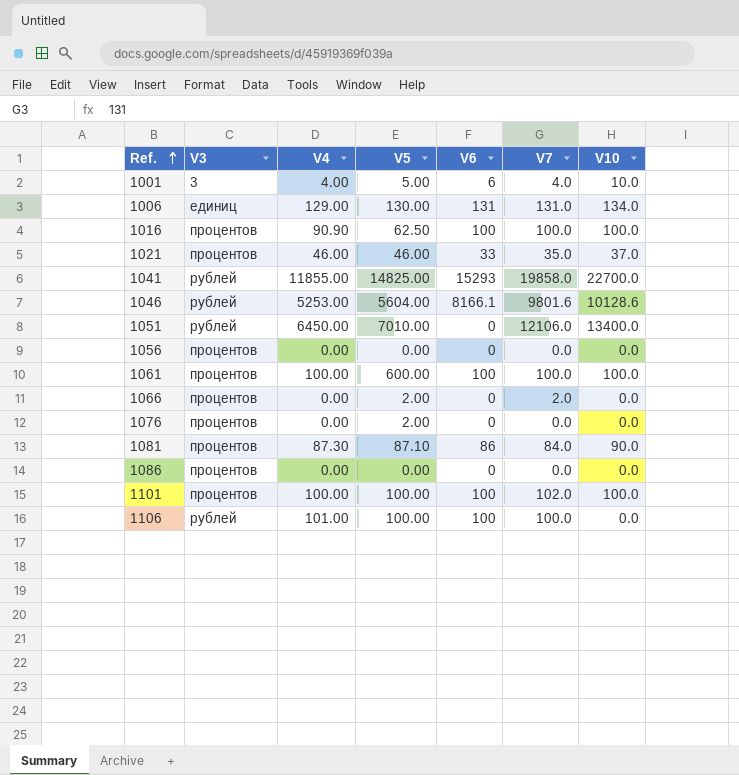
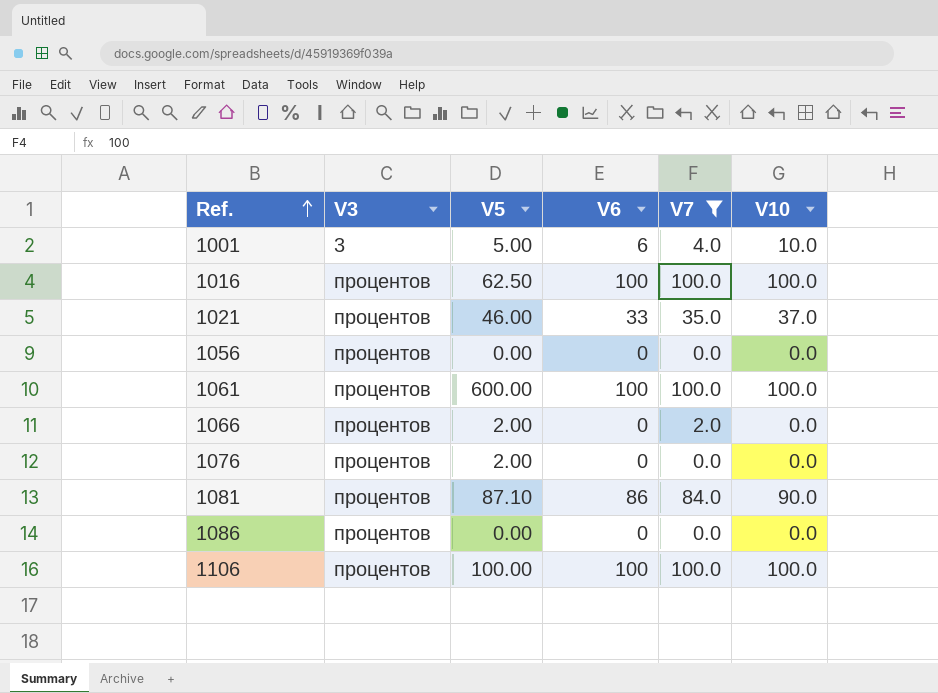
filter: none -> V7 <= 100.0
column V4 | position: 3 -> none
1106 | V3: рублей -> процентов
1106 | V10: 0.0 -> 100.0

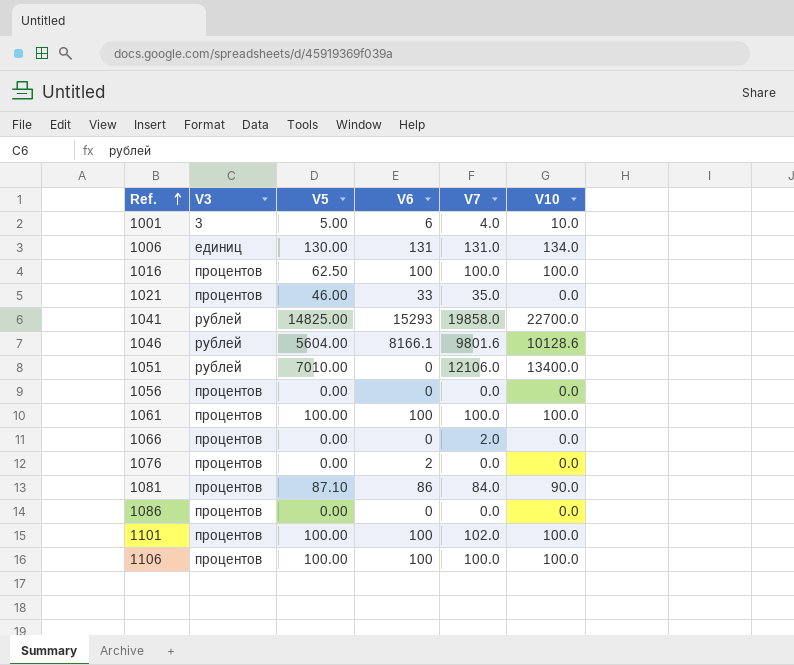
filter: V7 <= 100.0 -> none
1021 | V10: 37.0 -> 0.0
1061 | V5: 600.00 -> 100.00
1066 | V5: 2.00 -> 0.00
1076 | V5: 2.00 -> 0.00
1076 | V6: 0 -> 2

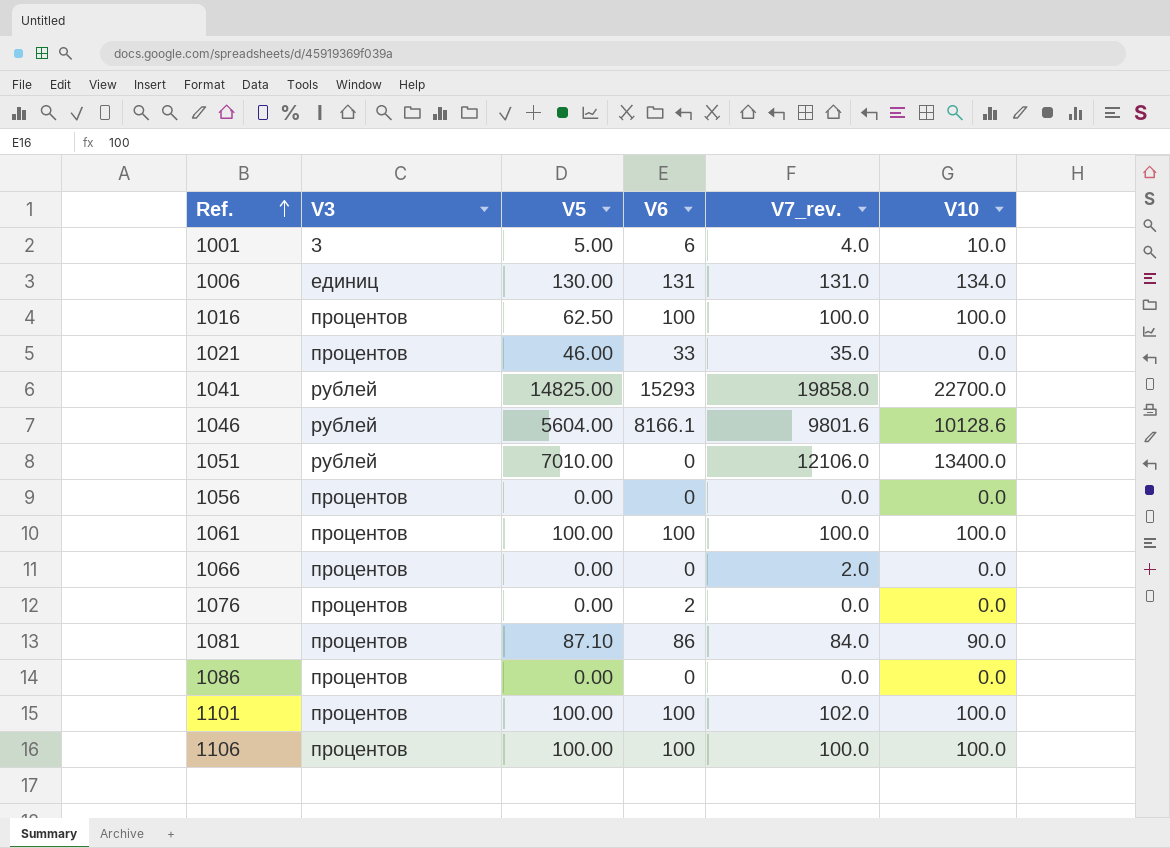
column name: V7 -> V7_rev.

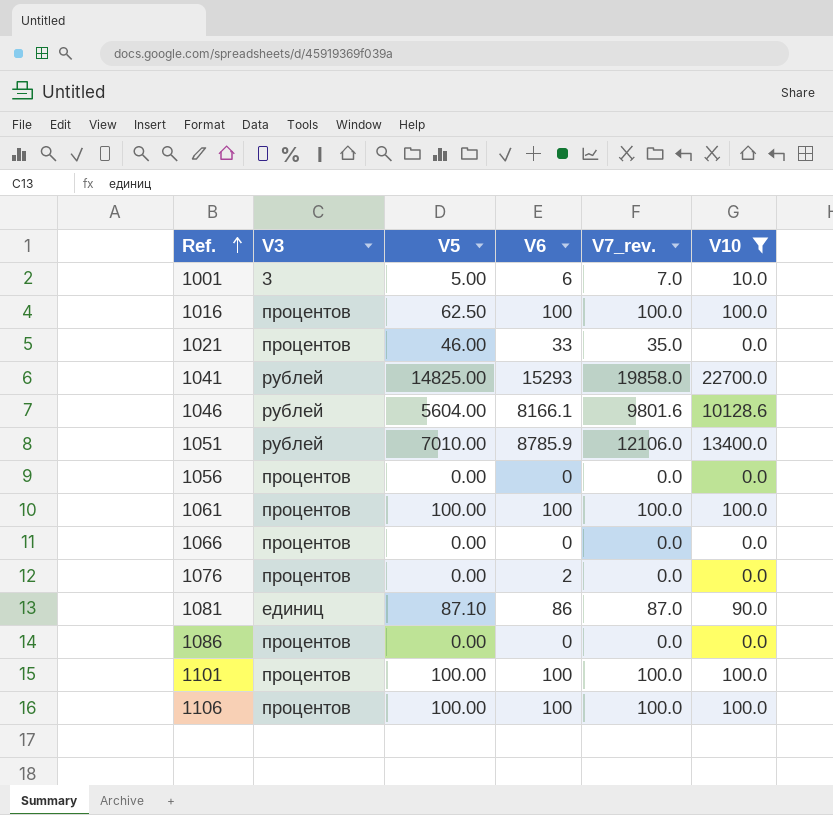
filter: none -> V10 != 134.0
1001 | V7_rev.: 4.0 -> 7.0
1051 | V6: 0 -> 8785.9
1066 | V7_rev.: 2.0 -> 0.0
1081 | V3: процентов -> единиц
1081 | V7_rev.: 84.0 -> 87.0
1101 | V7_rev.: 102.0 -> 100.0

